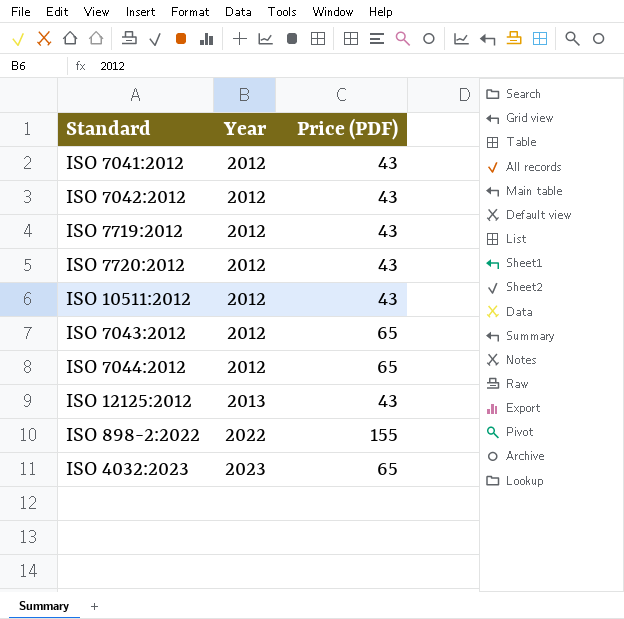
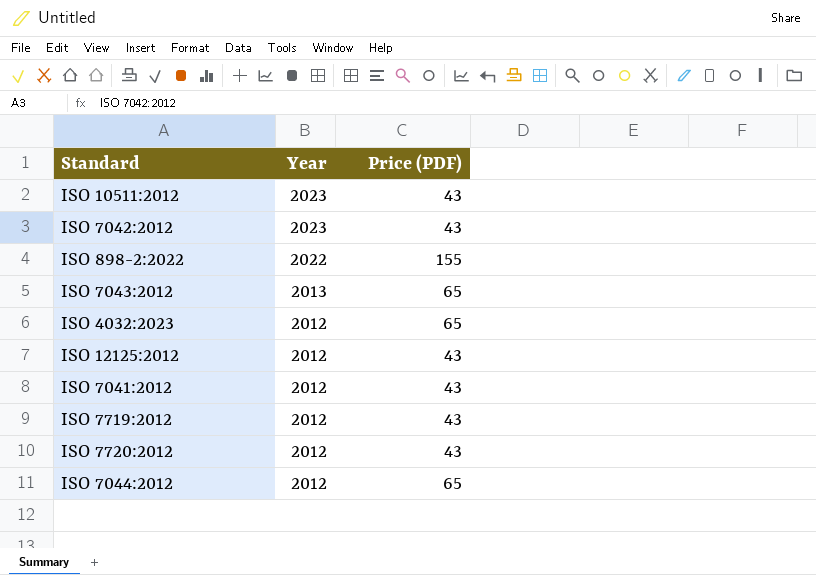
row order: Year ascending -> Year descending
ISO 10511:2012 | Year: 2012 -> 2023
ISO 7042:2012 | Year: 2012 -> 2023
ISO 7043:2012 | Year: 2012 -> 2013
ISO 4032:2023 | Year: 2023 -> 2012
ISO 12125:2012 | Year: 2013 -> 2012

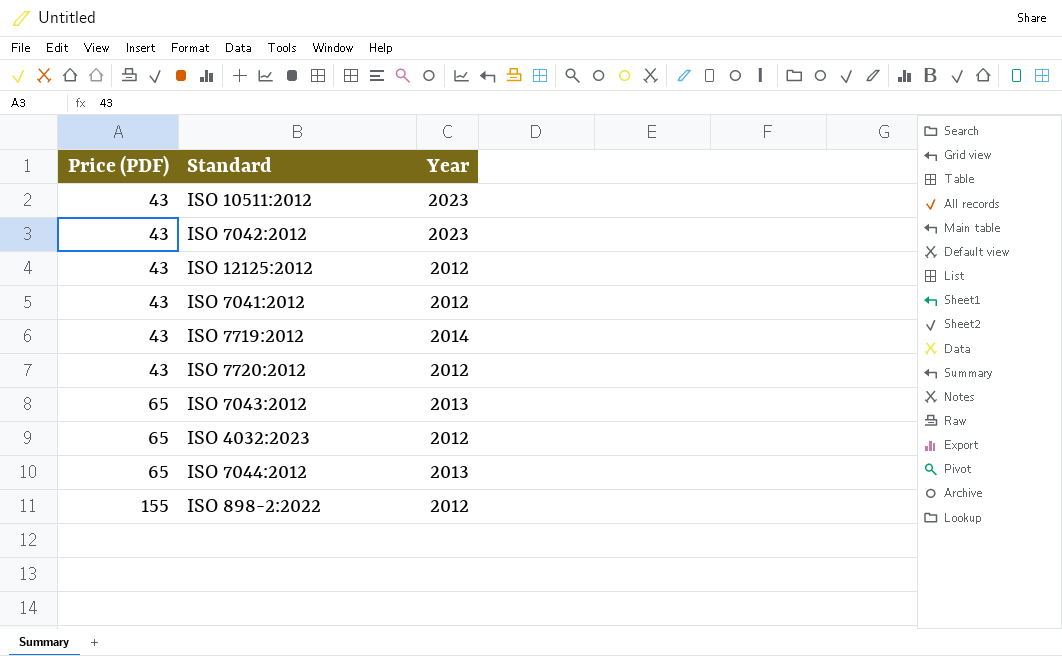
row order: Year descending -> Price (PDF) ascending
column Price (PDF) | position: 3 -> 1
ISO 7719:2012 | Year: 2012 -> 2014
ISO 7044:2012 | Year: 2012 -> 2013
ISO 898-2:2022 | Year: 2022 -> 2012

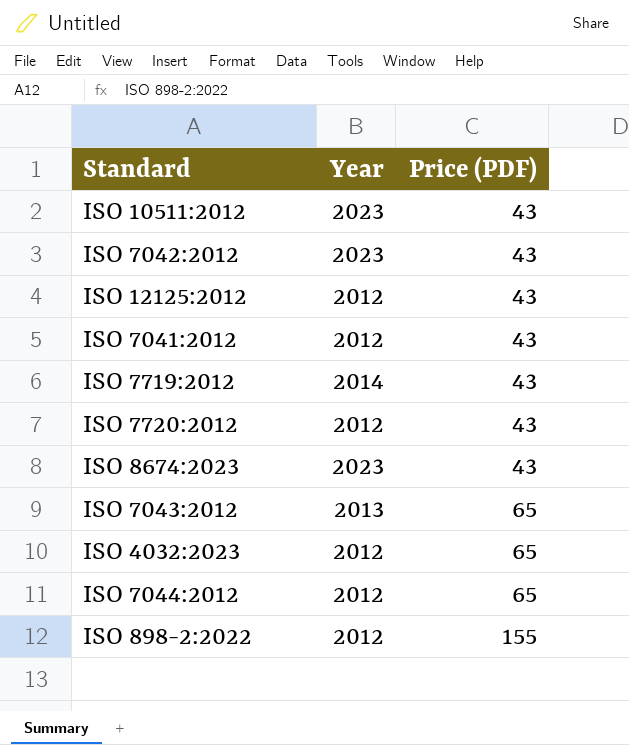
column Price (PDF) | position: 1 -> 3
row ISO 8674:2023: none -> 2023 | 43
ISO 7044:2012 | Year: 2013 -> 2012

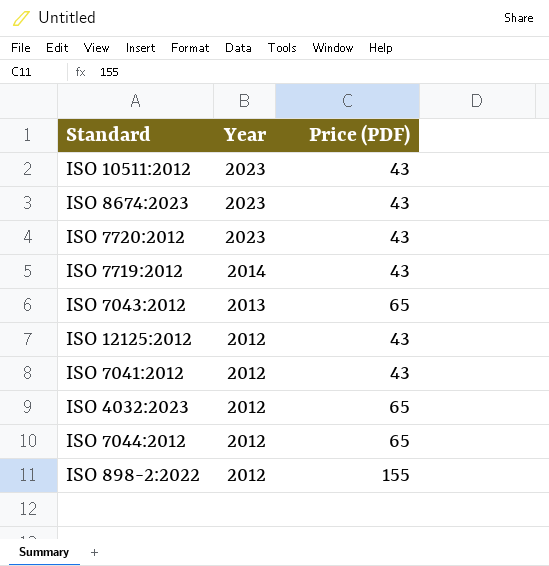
row order: Price (PDF) ascending -> Year descending
row ISO 7042:2012: 2023 | 43 -> none
ISO 7720:2012 | Year: 2012 -> 2023

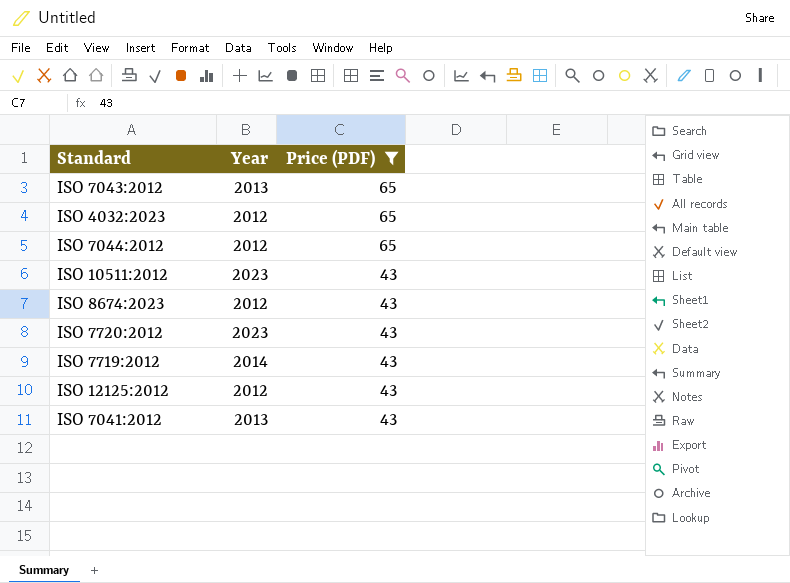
filter: none -> Price (PDF) != 155
row order: Year descending -> Price (PDF) descending
ISO 8674:2023 | Year: 2023 -> 2012
ISO 7041:2012 | Year: 2012 -> 2013

